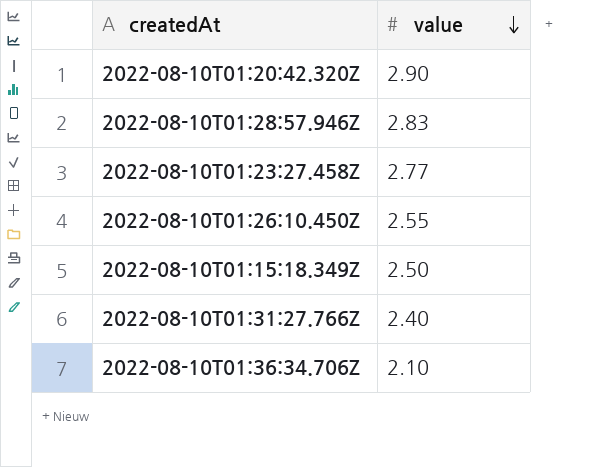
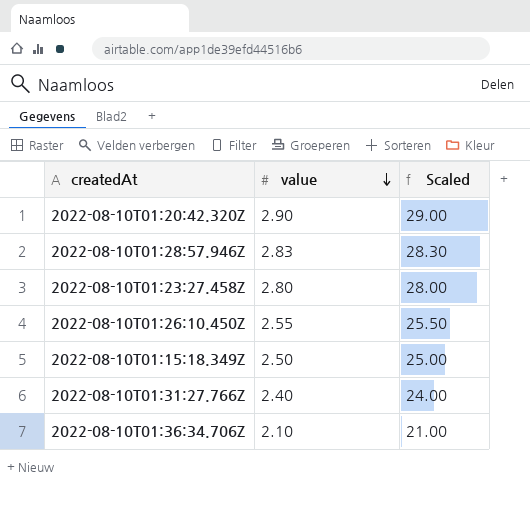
column Scaled | formula: none -> [value] * 10
2022-08-10T01:23:27.458Z | value: 2.77 -> 2.80

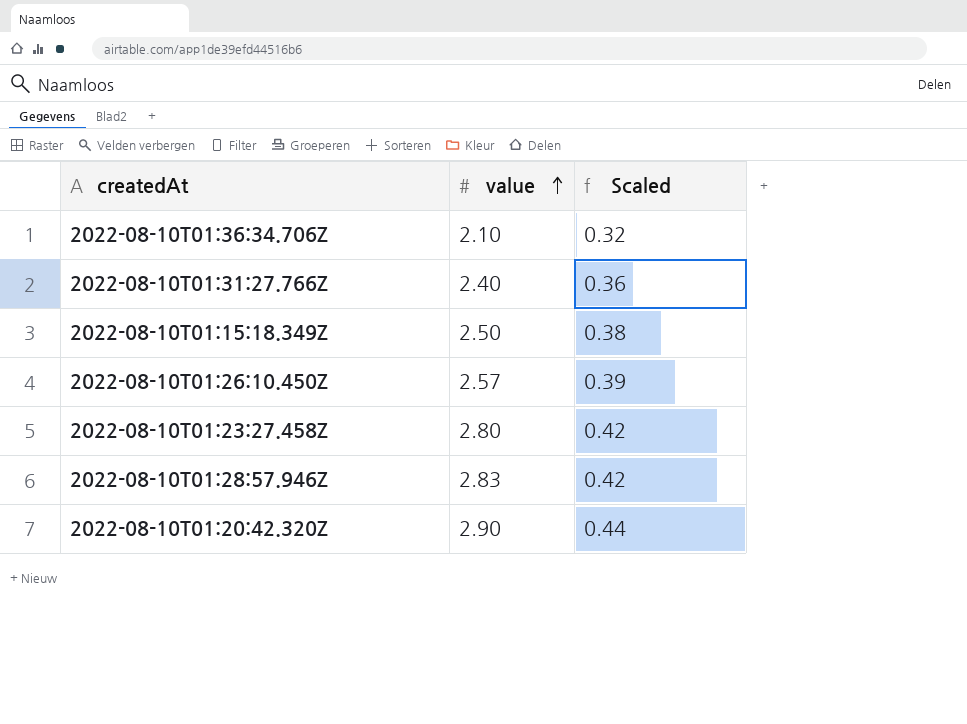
row order: value descending -> value ascending
column Scaled | formula: [value] * 10 -> [value] * 0.15
2022-08-10T01:26:10.450Z | value: 2.55 -> 2.57

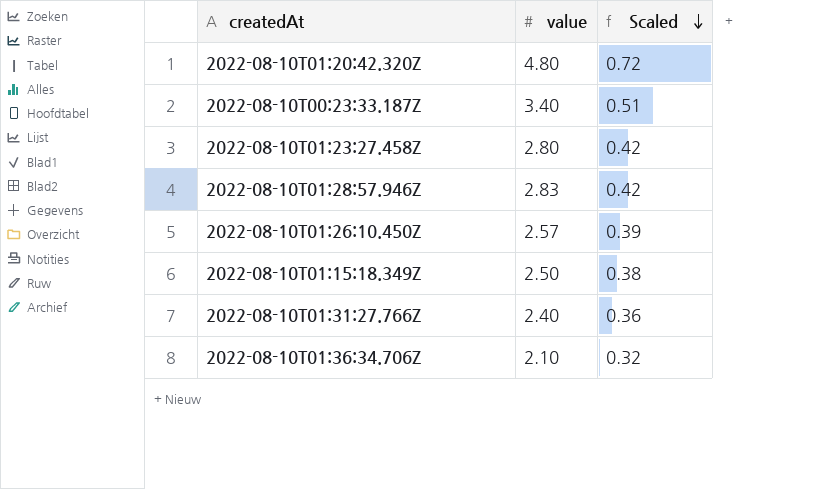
row order: value ascending -> Scaled descending
2022-08-10T01:20:42.320Z | value: 2.90 -> 4.80
2022-08-10T01:20:42.320Z | Scaled: 0.44 -> 0.72
row 2022-08-10T00:23:33.187Z: none -> 3.40 | 0.51

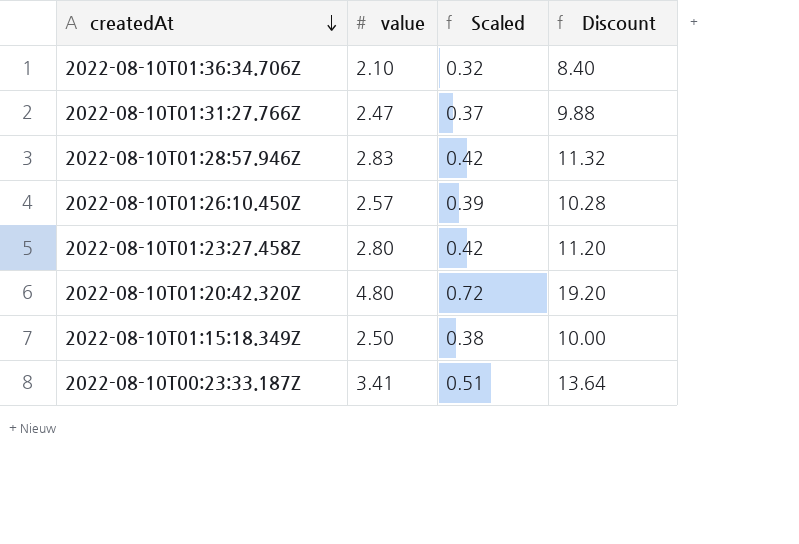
row order: Scaled descending -> createdAt descending
column Discount | formula: none -> [value] * 4
2022-08-10T01:31:27.766Z | value: 2.40 -> 2.47
2022-08-10T01:31:27.766Z | Scaled: 0.36 -> 0.37
2022-08-10T00:23:33.187Z | value: 3.40 -> 3.41

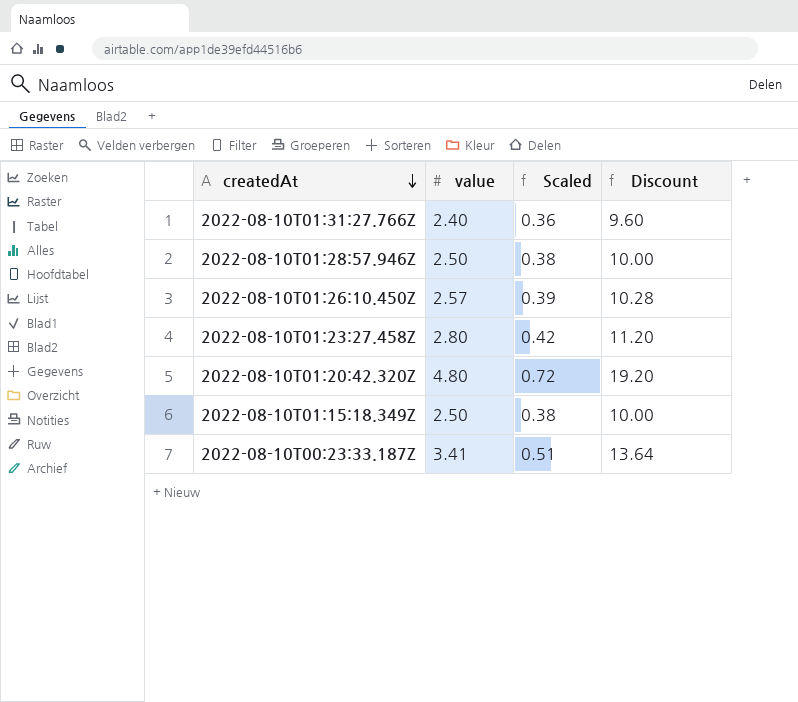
row 2022-08-10T01:36:34.706Z: 2.10 | 0.32 | 8.40 -> none
2022-08-10T01:31:27.766Z | value: 2.47 -> 2.40
2022-08-10T01:31:27.766Z | Scaled: 0.37 -> 0.36
2022-08-10T01:31:27.766Z | Discount: 9.88 -> 9.60
2022-08-10T01:28:57.946Z | value: 2.83 -> 2.50
2022-08-10T01:28:57.946Z | Scaled: 0.42 -> 0.38
2022-08-10T01:28:57.946Z | Discount: 11.32 -> 10.00

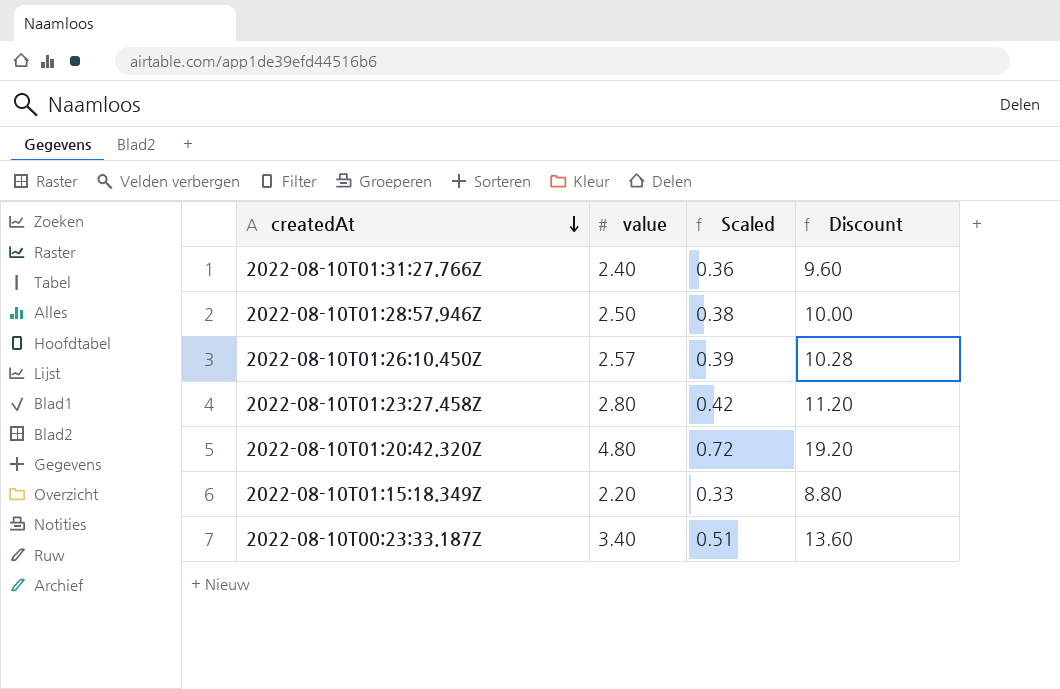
2022-08-10T01:15:18.349Z | value: 2.50 -> 2.20
2022-08-10T01:15:18.349Z | Scaled: 0.38 -> 0.33
2022-08-10T01:15:18.349Z | Discount: 10.00 -> 8.80
2022-08-10T00:23:33.187Z | value: 3.41 -> 3.40
2022-08-10T00:23:33.187Z | Discount: 13.64 -> 13.60

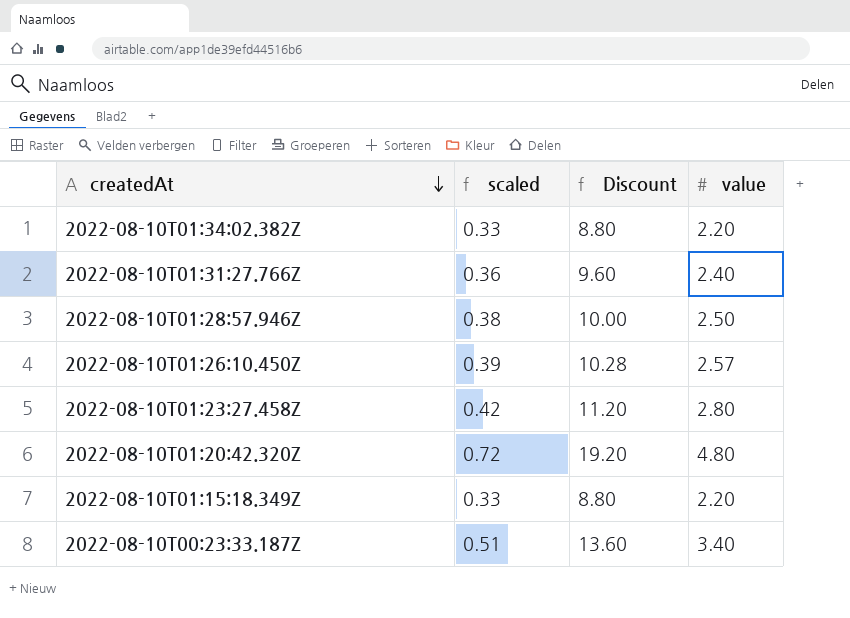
column name: Scaled -> scaled
column value | position: 2 -> 4
row 2022-08-10T01:34:02.382Z: none -> 0.33 | 8.80 | 2.20

